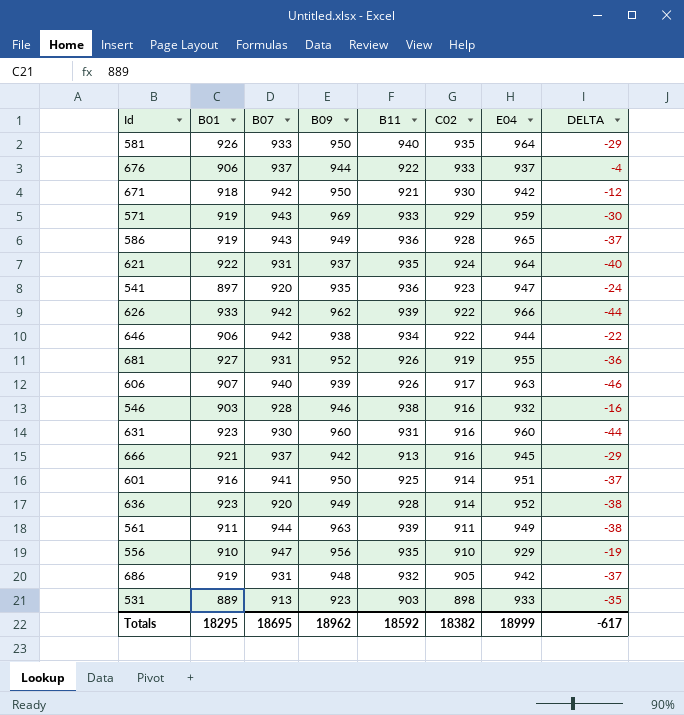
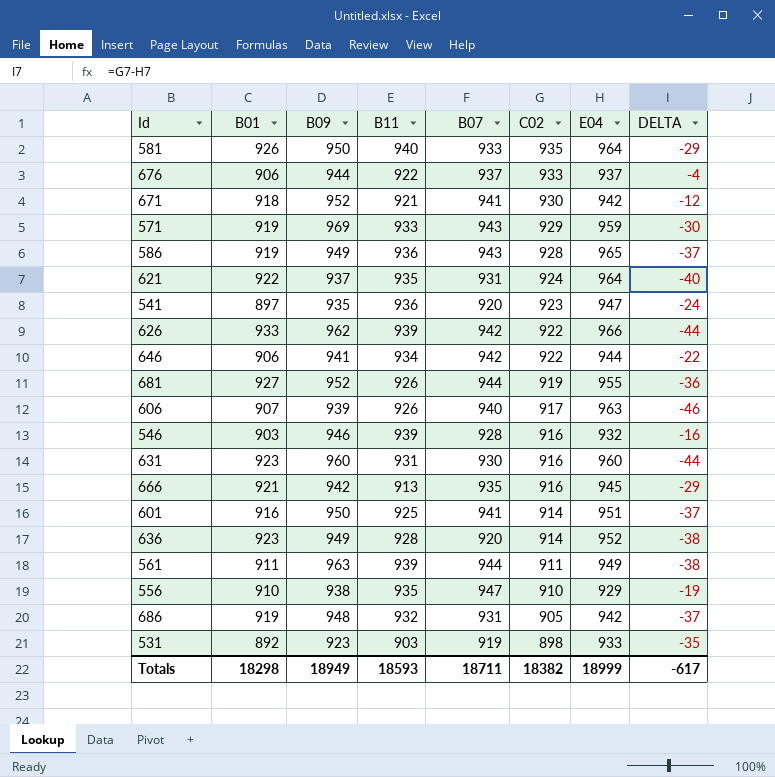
column B07 | position: 3 -> 5
671 | B09: 950 -> 952
671 | B07: 942 -> 941
646 | B09: 938 -> 941
681 | B07: 931 -> 944
546 | B11: 938 -> 939
666 | B07: 937 -> 935
556 | B09: 956 -> 938
531 | B01: 889 -> 892
531 | B07: 913 -> 919
Totals | B01: 18295 -> 18298
Totals | B09: 18962 -> 18949
Totals | B11: 18592 -> 18593
Totals | B07: 18695 -> 18711

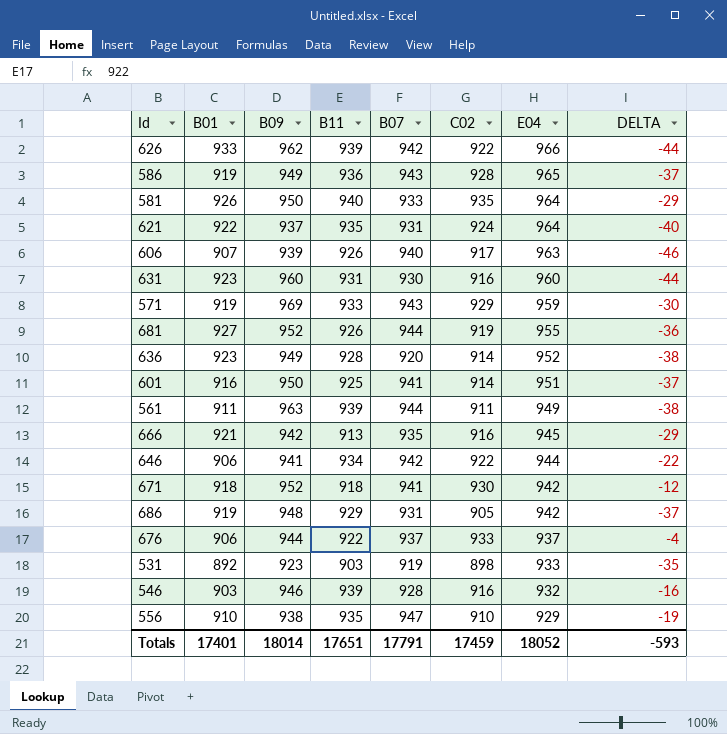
row order: C02 descending -> E04 descending
row 541: 897 | 935 | 936 | 920 | 923 | 947 | -24 -> none
671 | B11: 921 -> 918
686 | B11: 932 -> 929
Totals | B01: 18298 -> 17401
Totals | B09: 18949 -> 18014
Totals | B11: 18593 -> 17651
Totals | B07: 18711 -> 17791
Totals | C02: 18382 -> 17459
Totals | E04: 18999 -> 18052
Totals | DELTA: -617 -> -593

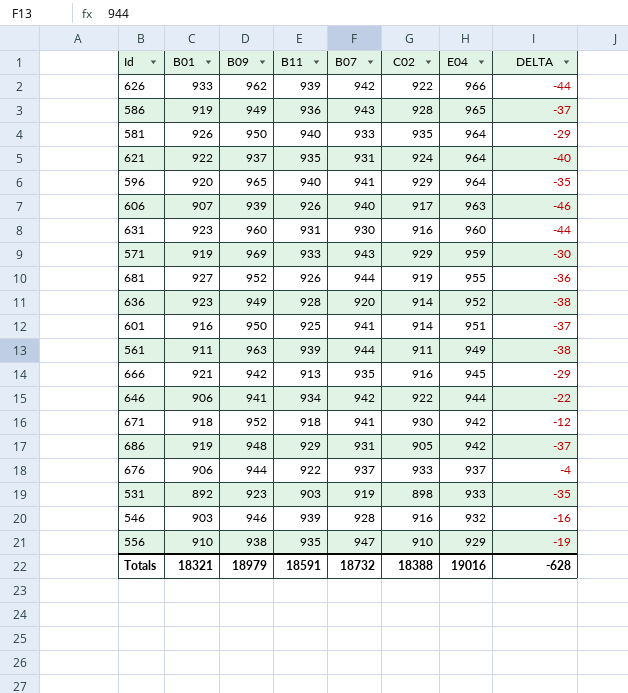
row 596: none -> 920 | 965 | 940 | 941 | 929 | 964 | -35
Totals | B01: 17401 -> 18321
Totals | B09: 18014 -> 18979
Totals | B11: 17651 -> 18591
Totals | B07: 17791 -> 18732
Totals | C02: 17459 -> 18388
Totals | E04: 18052 -> 19016
Totals | DELTA: -593 -> -628

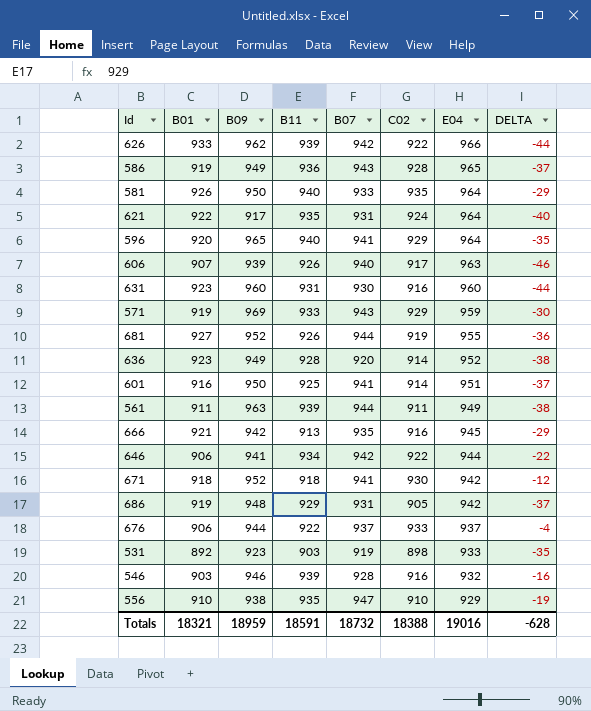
621 | B09: 937 -> 917
Totals | B09: 18979 -> 18959

